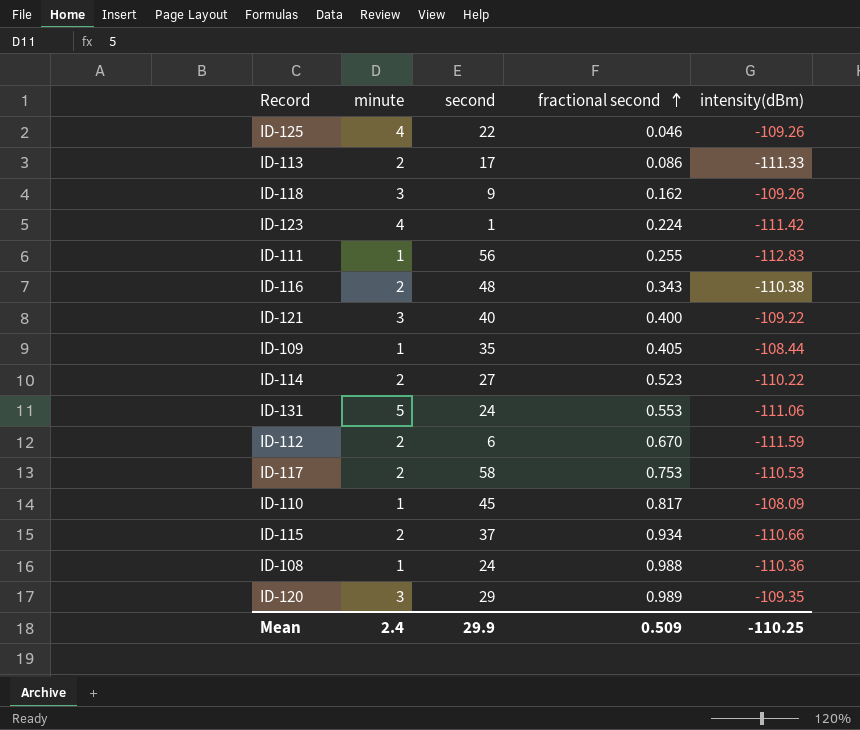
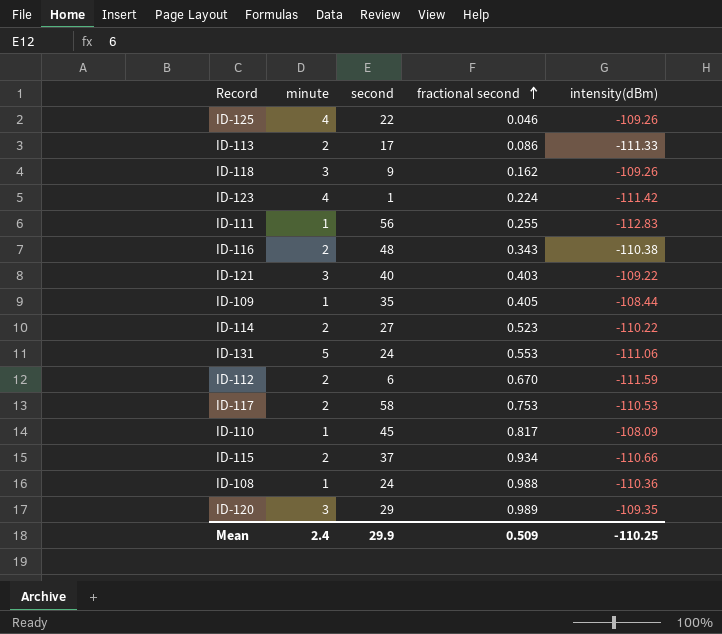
ID-121 | fractional second: 0.400 -> 0.403

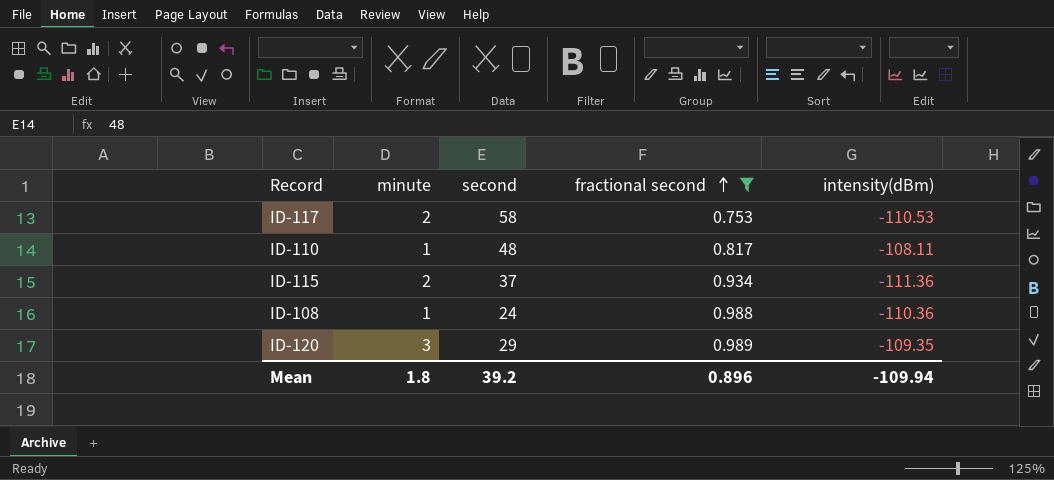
filter: none -> fractional second >= 0.753
ID-110 | second: 45 -> 48
ID-110 | intensity(dBm): -108.09 -> -108.11
ID-115 | intensity(dBm): -110.66 -> -111.36
Mean | minute: 2.4 -> 1.8
Mean | second: 29.9 -> 39.2
Mean | fractional second: 0.509 -> 0.896
Mean | intensity(dBm): -110.25 -> -109.94

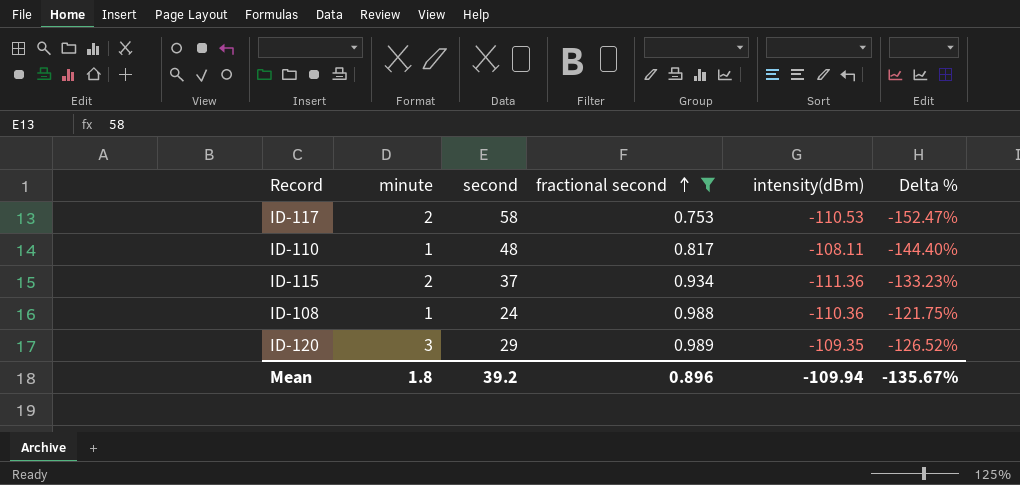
column Delta % | formula: none -> ([second] - [intensity(dBm)]) / [intensity(dBm)]

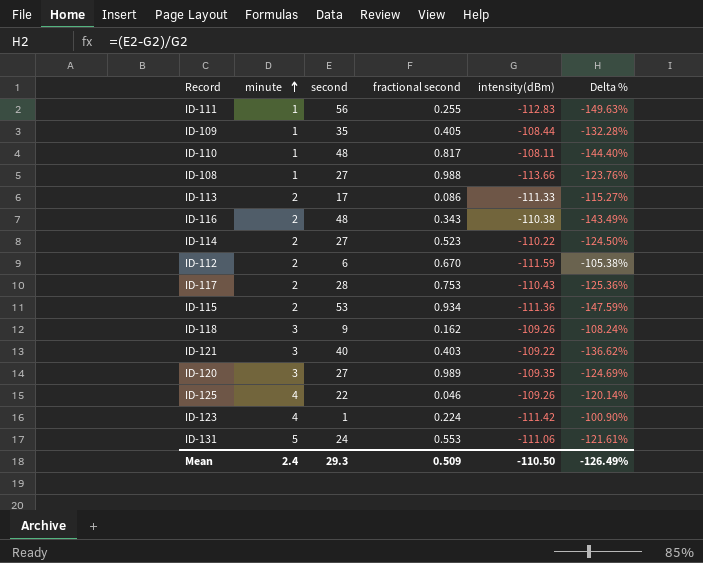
filter: fractional second >= 0.753 -> none
row order: fractional second ascending -> minute ascending
ID-108 | second: 24 -> 27
ID-108 | intensity(dBm): -110.36 -> -113.66
ID-108 | Delta %: -121.75% -> -123.76%
ID-117 | second: 58 -> 28
ID-117 | intensity(dBm): -110.53 -> -110.43
ID-117 | Delta %: -152.47% -> -125.36%
ID-115 | second: 37 -> 53
ID-115 | Delta %: -133.23% -> -147.59%
ID-120 | second: 29 -> 27
ID-120 | Delta %: -126.52% -> -124.69%
Mean | minute: 1.8 -> 2.4
Mean | second: 39.2 -> 29.3
Mean | fractional second: 0.896 -> 0.509
Mean | intensity(dBm): -109.94 -> -110.50
Mean | Delta %: -135.67% -> -126.49%

